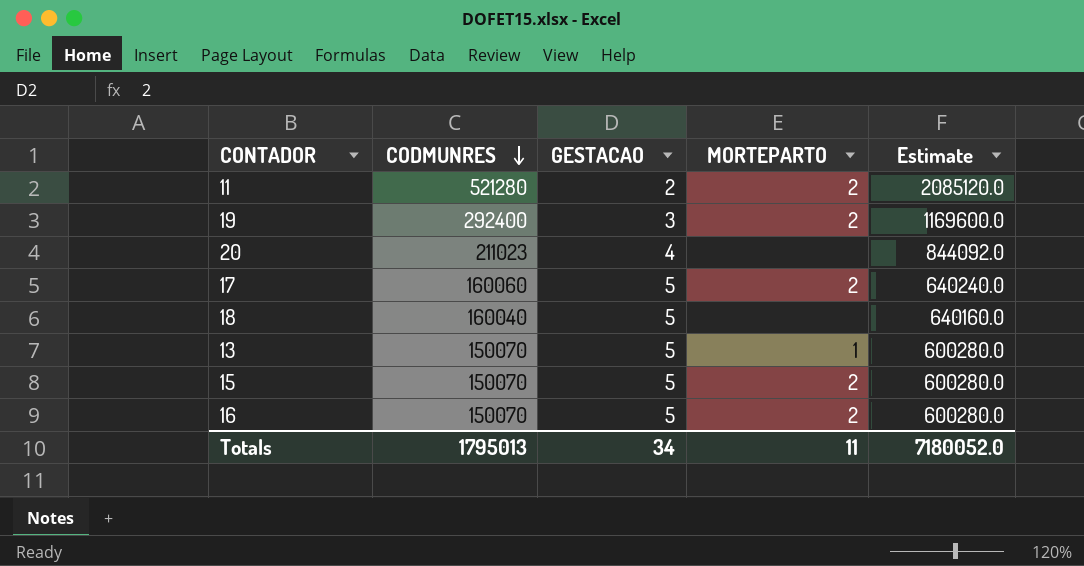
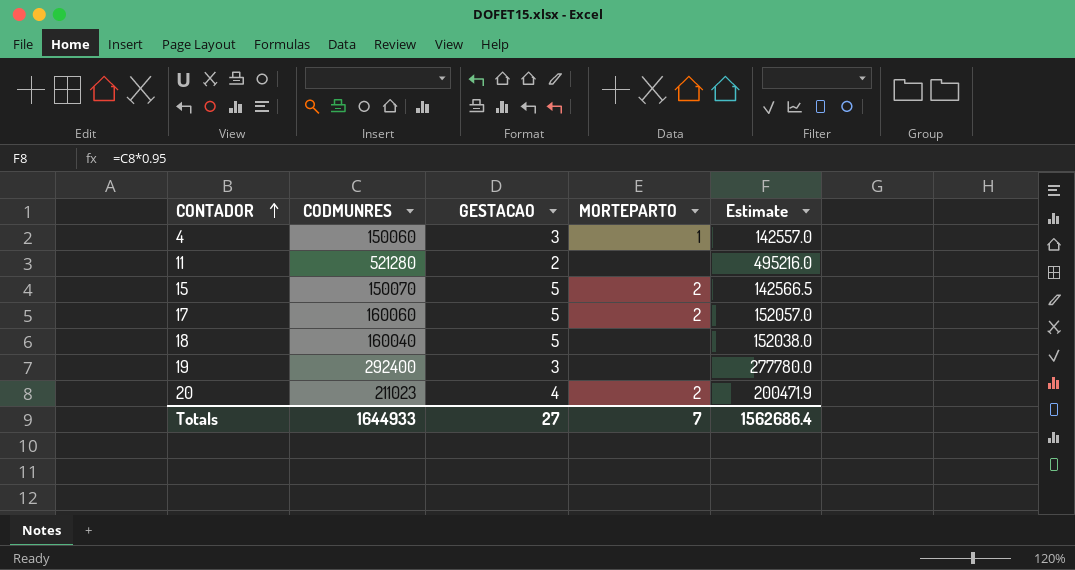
row order: CODMUNRES descending -> CONTADOR ascending
column Estimate | formula: [CODMUNRES] * 4 -> [CODMUNRES] * 0.95
row 13: 150070 | 5 | 1 | 600280.0 -> none
row 16: 150070 | 5 | 2 | 600280.0 -> none
row 4: none -> 150060 | 3 | 1 | 142557.0
11 | MORTEPARTO: 2 -> none
19 | MORTEPARTO: 2 -> none
20 | MORTEPARTO: none -> 2
Totals | CODMUNRES: 1795013 -> 1644933
Totals | GESTACAO: 34 -> 27
Totals | MORTEPARTO: 11 -> 7
Totals | Estimate: 7180052.0 -> 1562686.4

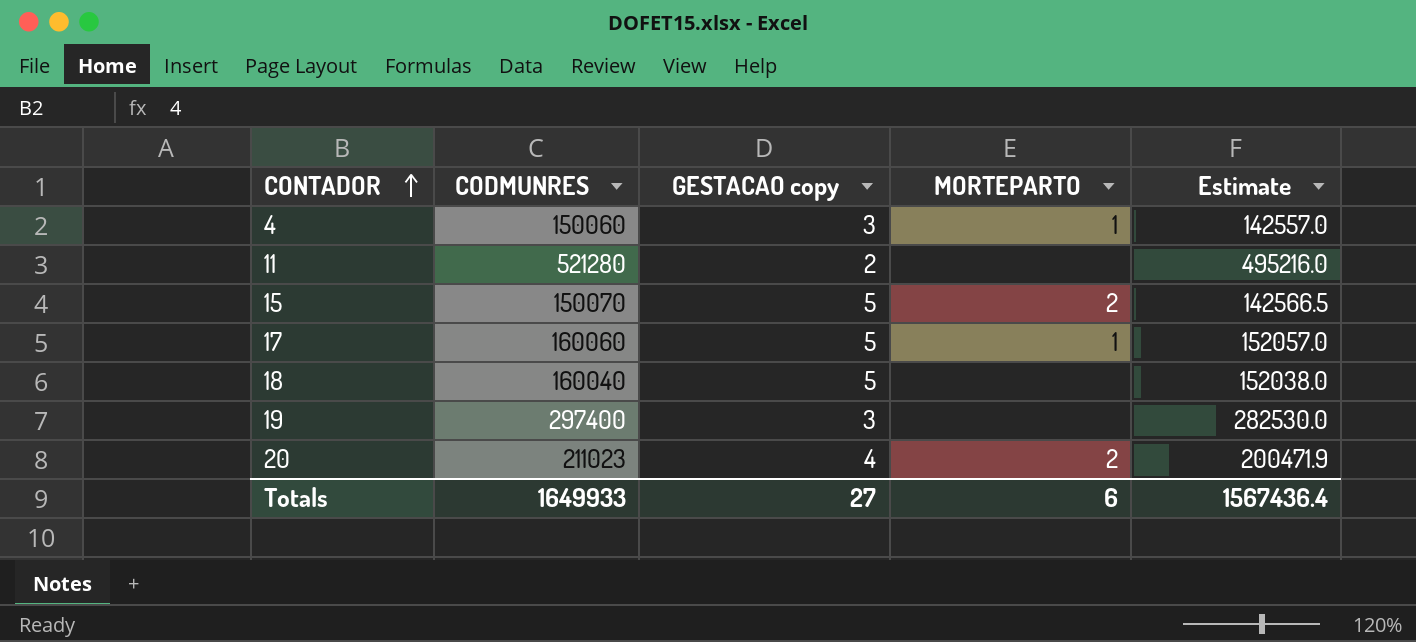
column name: GESTACAO -> GESTACAO copy
17 | MORTEPARTO: 2 -> 1
19 | CODMUNRES: 292400 -> 297400
19 | Estimate: 277780.0 -> 282530.0
Totals | CODMUNRES: 1644933 -> 1649933
Totals | MORTEPARTO: 7 -> 6
Totals | Estimate: 1562686.4 -> 1567436.4

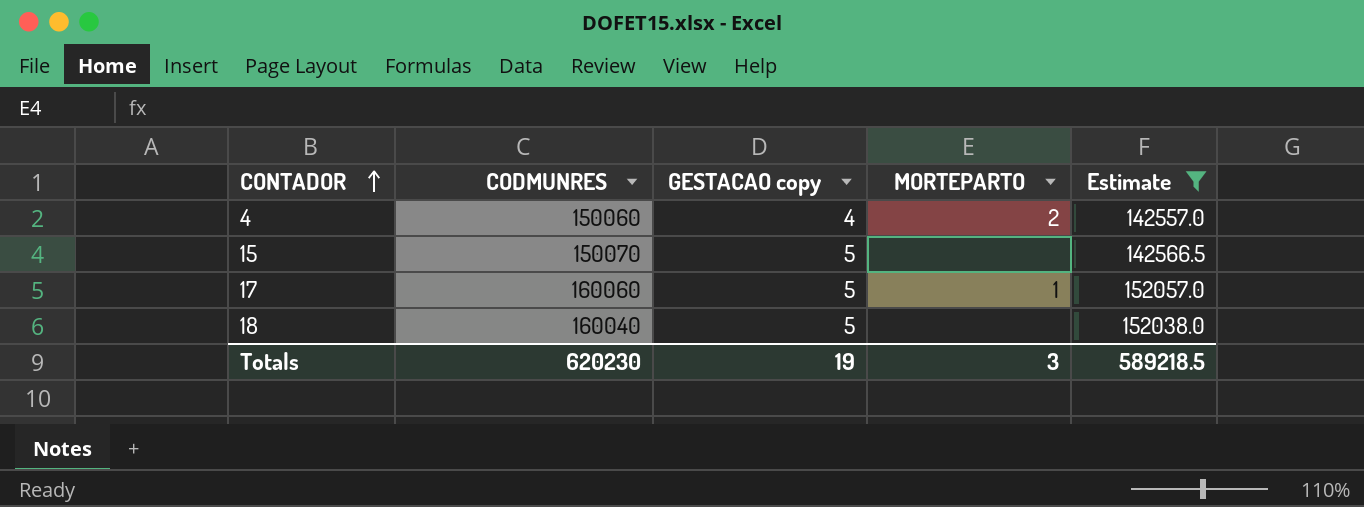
filter: none -> Estimate <= 152057.0
4 | GESTACAO copy: 3 -> 4
4 | MORTEPARTO: 1 -> 2
15 | MORTEPARTO: 2 -> none
Totals | CODMUNRES: 1649933 -> 620230
Totals | GESTACAO copy: 27 -> 19
Totals | MORTEPARTO: 6 -> 3
Totals | Estimate: 1567436.4 -> 589218.5

